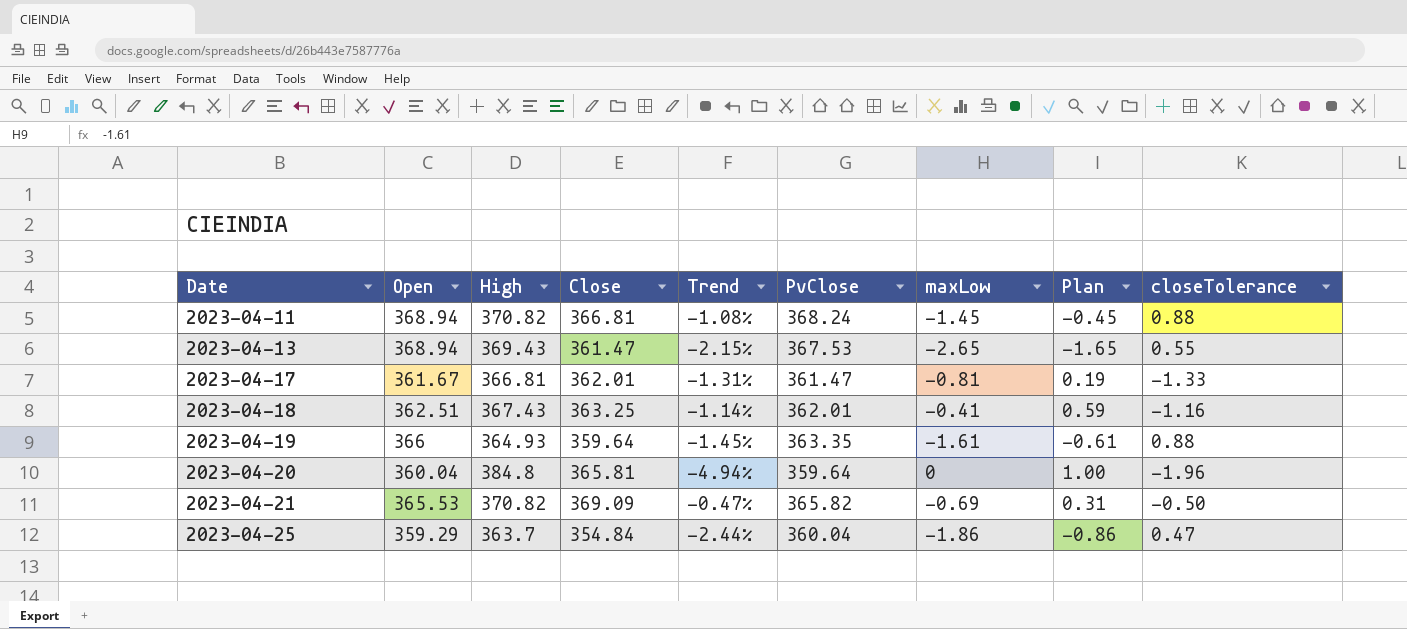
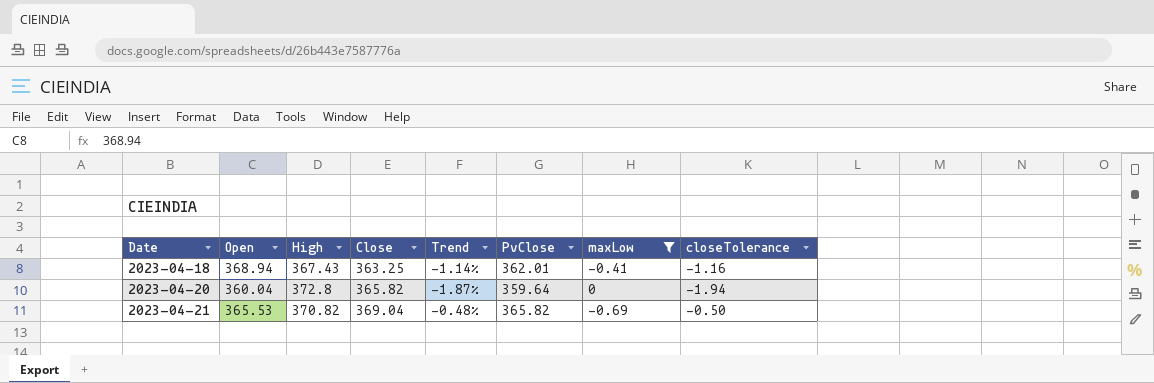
filter: none -> maxLow >= -0.69
column Plan | formula: [maxLow] + 1 -> none
2023-04-18 | Open: 362.51 -> 368.94
2023-04-20 | High: 384.8 -> 372.8
2023-04-20 | Close: 365.81 -> 365.82
2023-04-20 | Trend: -4.94% -> -1.87%
2023-04-20 | closeTolerance: -1.96 -> -1.94
2023-04-21 | Close: 369.09 -> 369.04
2023-04-21 | Trend: -0.47% -> -0.48%

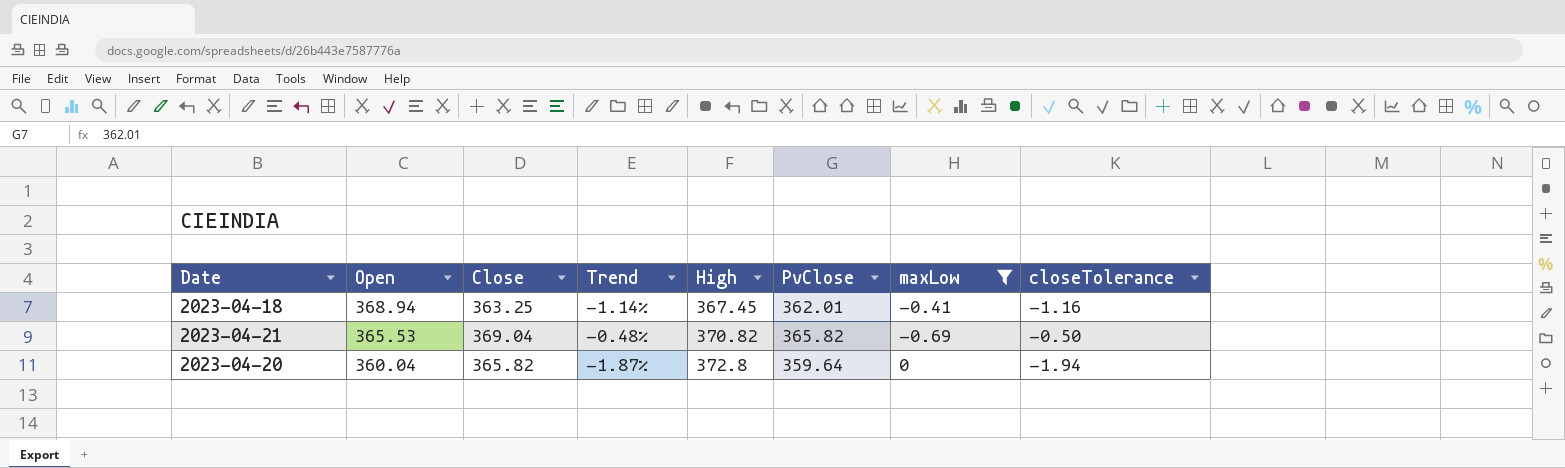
row order: Date ascending -> Open descending
column High | position: 3 -> 5
2023-04-18 | High: 367.43 -> 367.45

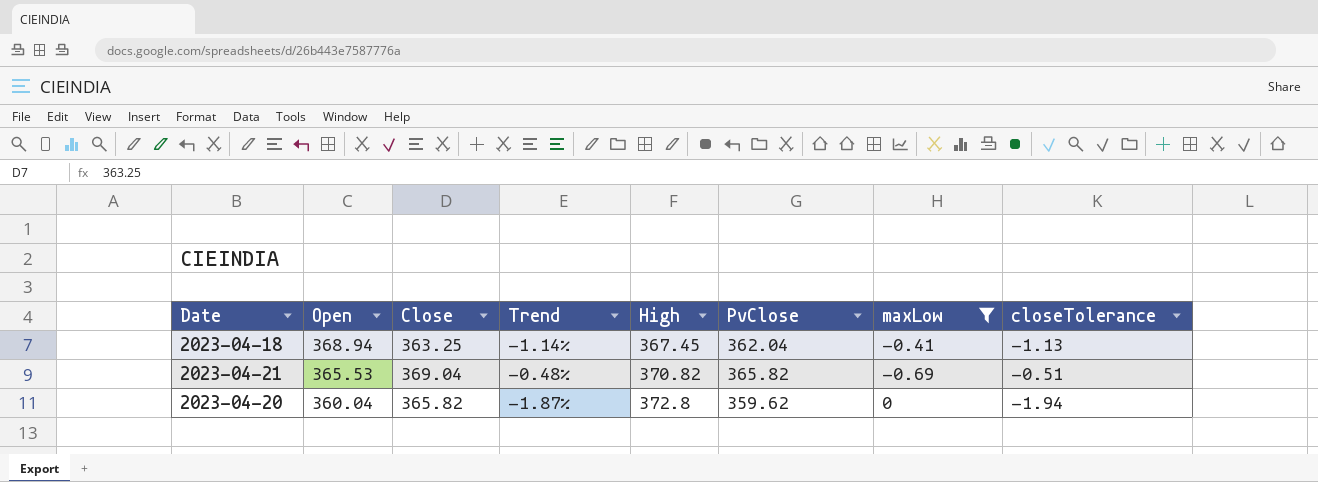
2023-04-18 | PvClose: 362.01 -> 362.04
2023-04-18 | closeTolerance: -1.16 -> -1.13
2023-04-21 | closeTolerance: -0.50 -> -0.51
2023-04-20 | PvClose: 359.64 -> 359.62

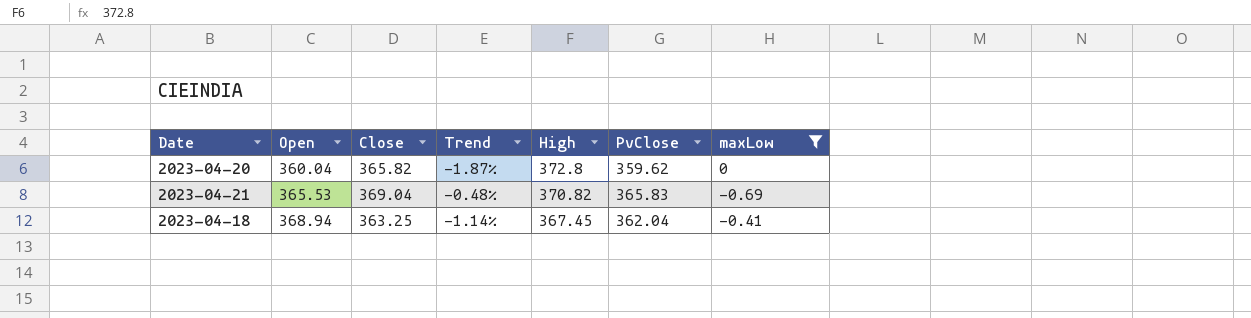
row order: Open descending -> Open ascending
column closeTolerance | position: 8 -> none
2023-04-21 | PvClose: 365.82 -> 365.83

